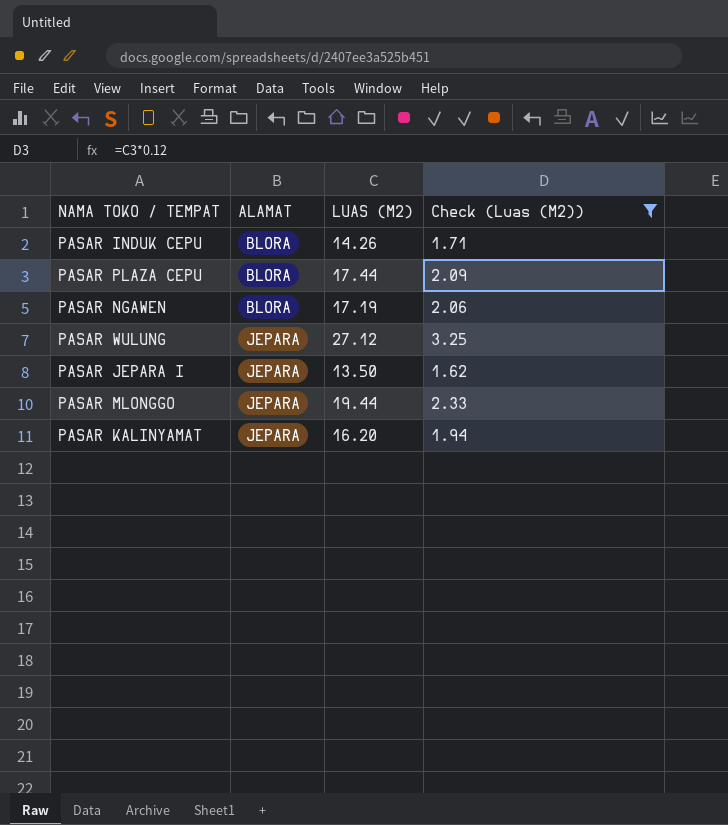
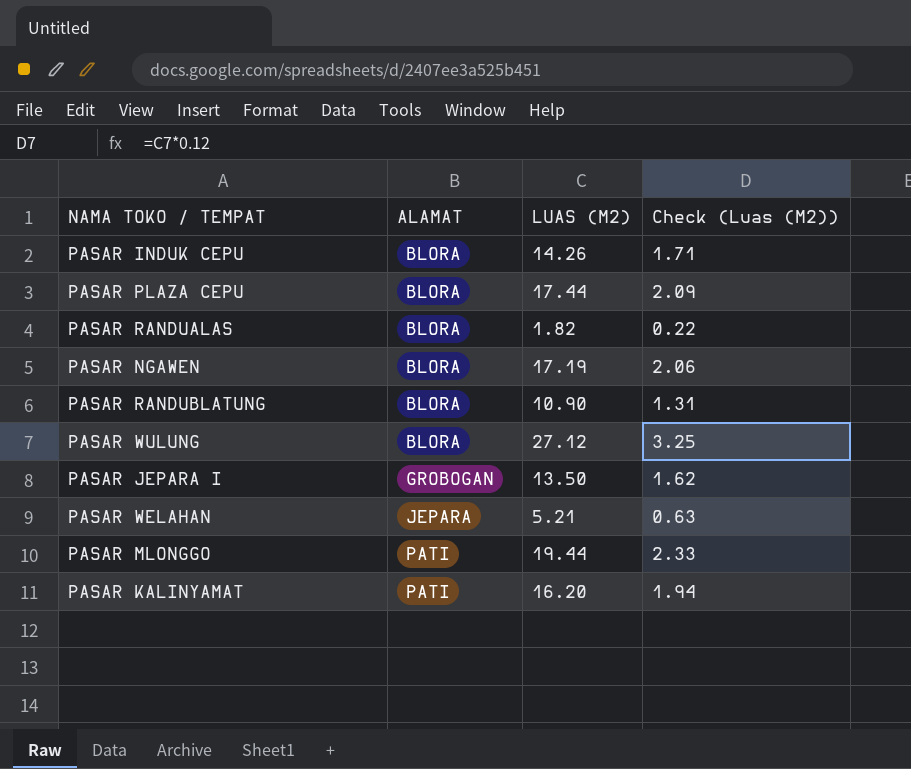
filter: Check (Luas (M2)) >= 1.62 -> none
PASAR WULUNG | ALAMAT: JEPARA -> BLORA
PASAR JEPARA I | ALAMAT: JEPARA -> GROBOGAN
PASAR MLONGGO | ALAMAT: JEPARA -> PATI
PASAR KALINYAMAT | ALAMAT: JEPARA -> PATI

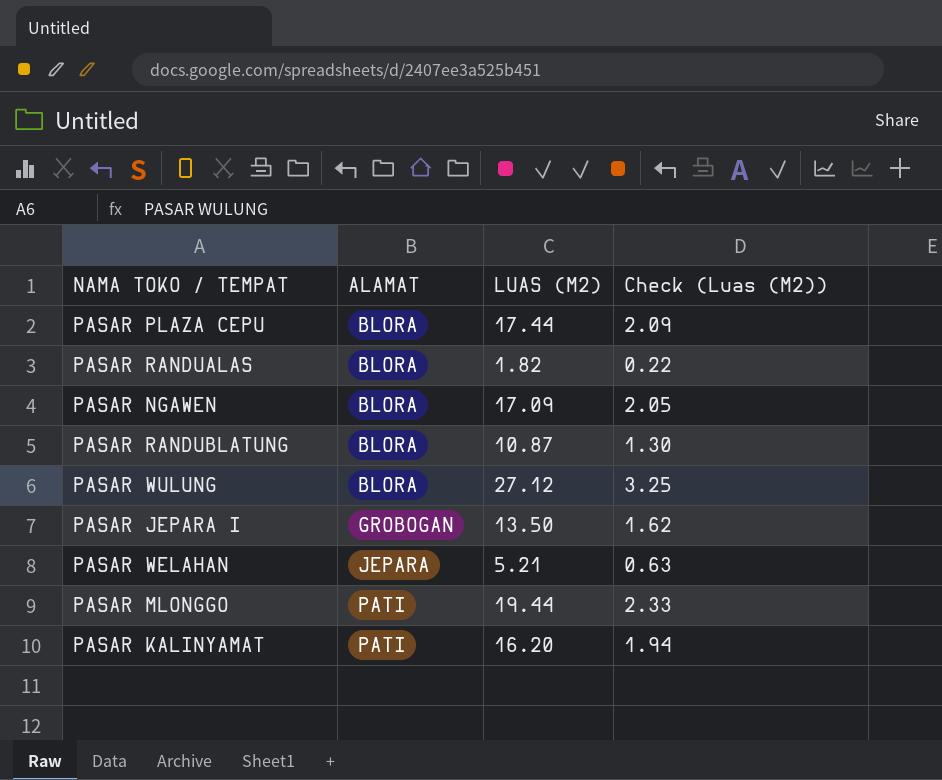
row PASAR INDUK CEPU: BLORA | 14.26 | 1.71 -> none
PASAR NGAWEN | LUAS (M2): 17.19 -> 17.09
PASAR NGAWEN | Check (Luas (M2)): 2.06 -> 2.05
PASAR RANDUBLATUNG | LUAS (M2): 10.90 -> 10.87
PASAR RANDUBLATUNG | Check (Luas (M2)): 1.31 -> 1.30

